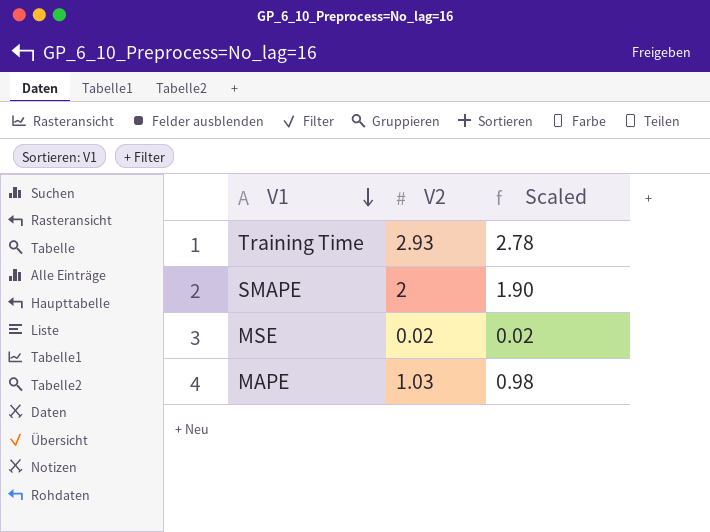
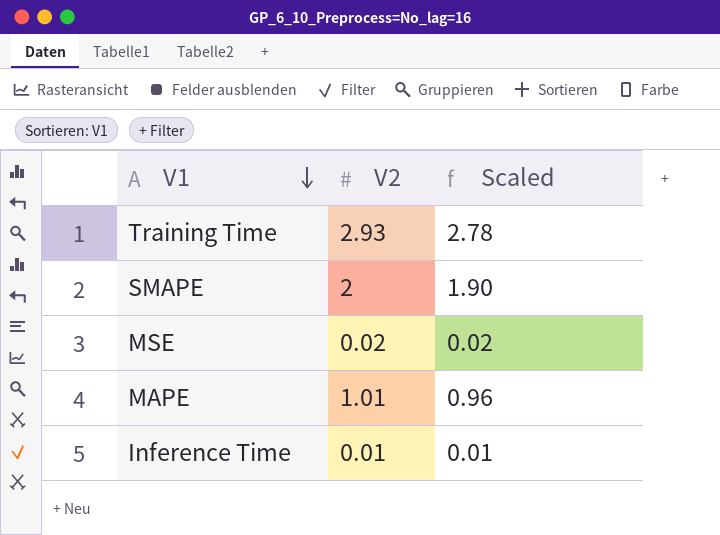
MAPE | V2: 1.03 -> 1.01
MAPE | Scaled: 0.98 -> 0.96
row Inference Time: none -> 0.01 | 0.01

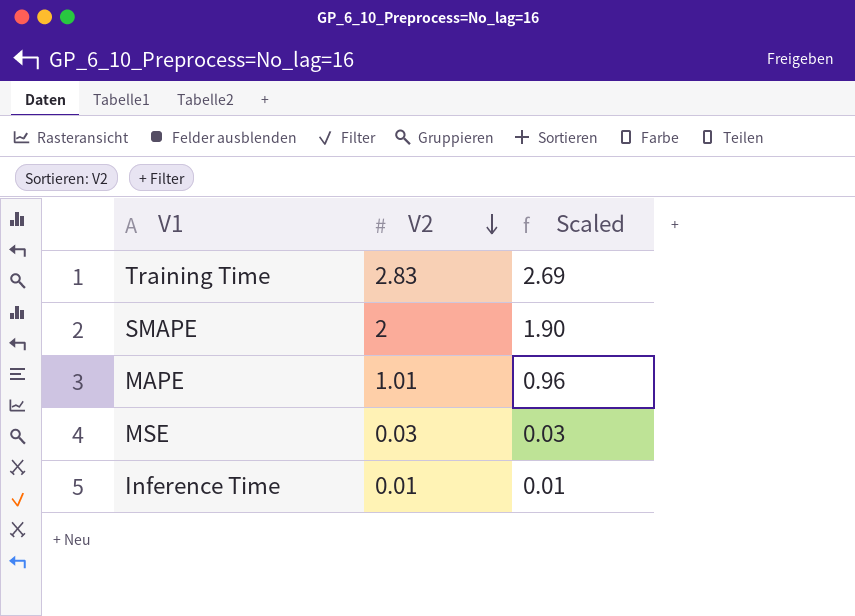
row order: V1 descending -> V2 descending
Training Time | V2: 2.93 -> 2.83
Training Time | Scaled: 2.78 -> 2.69
MSE | V2: 0.02 -> 0.03
MSE | Scaled: 0.02 -> 0.03

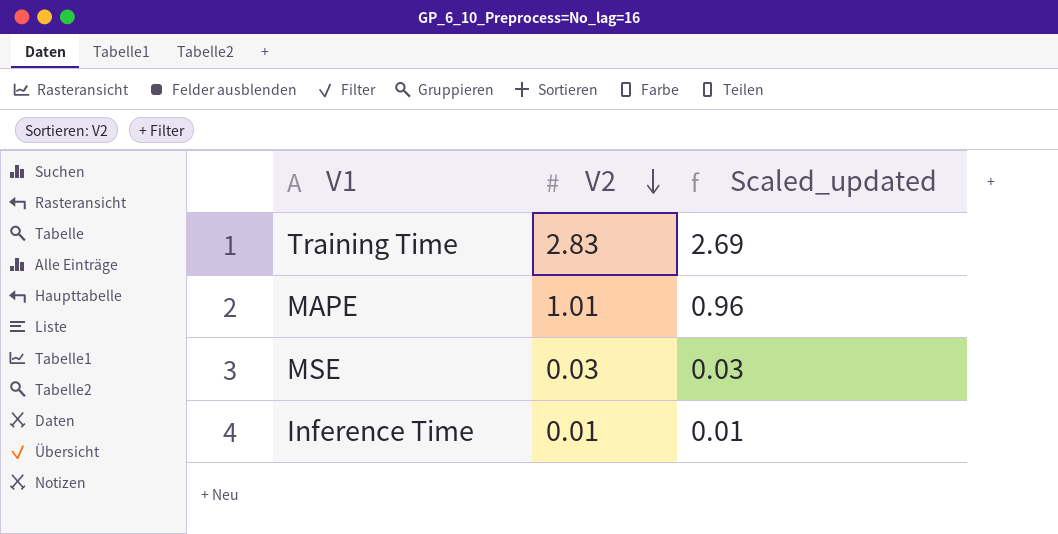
column name: Scaled -> Scaled_updated
row SMAPE: 2 | 1.90 -> none

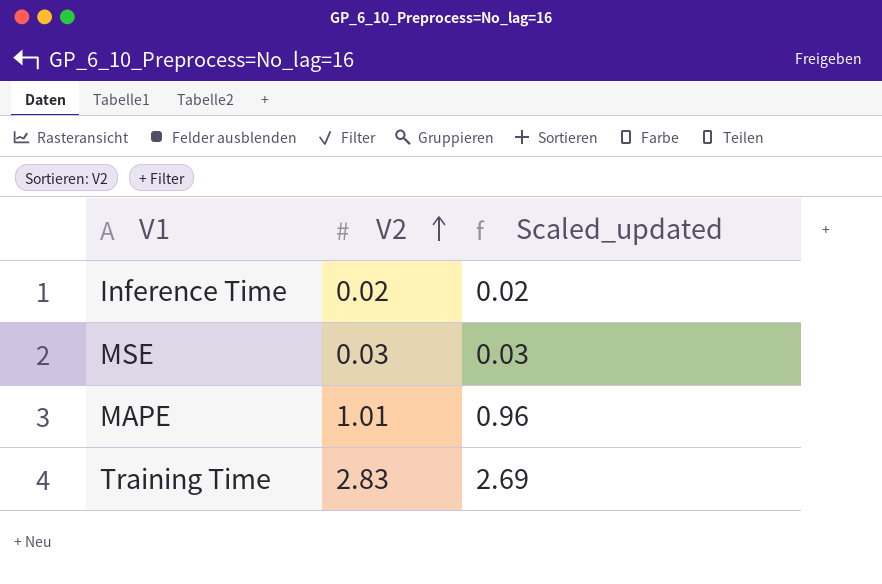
row order: V2 descending -> V2 ascending
Inference Time | V2: 0.01 -> 0.02
Inference Time | Scaled_updated: 0.01 -> 0.02

